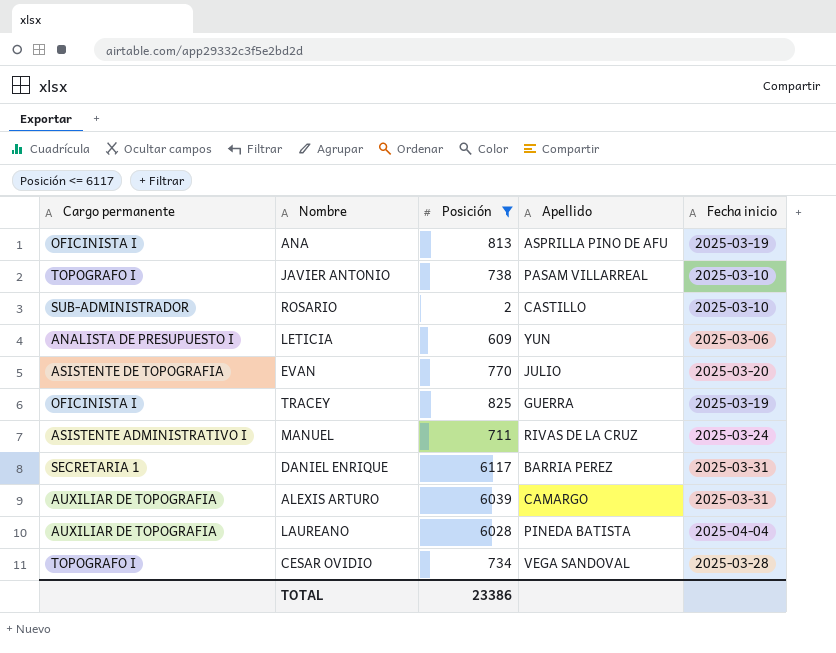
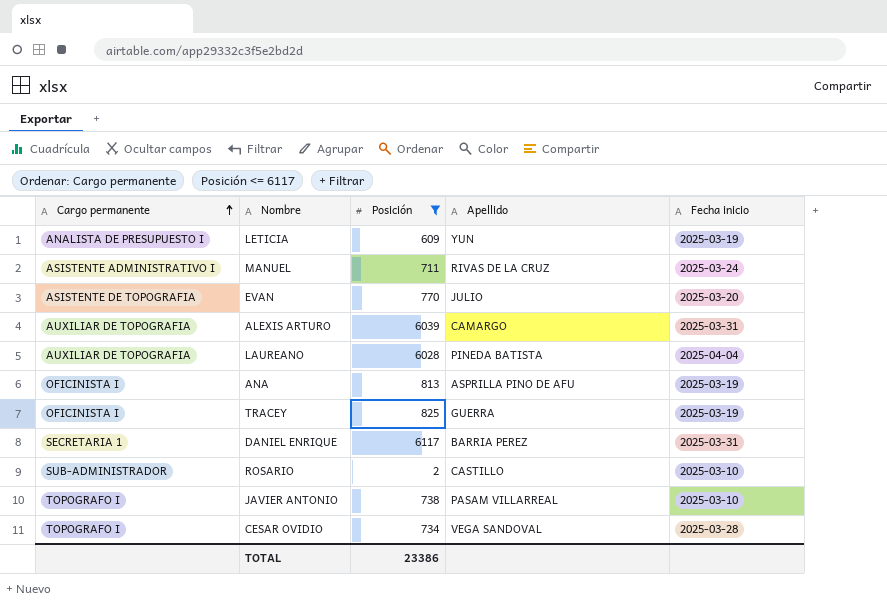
row order: none -> Cargo permanente ascending
LETICIA | Fecha inicio: 2025-03-06 -> 2025-03-19

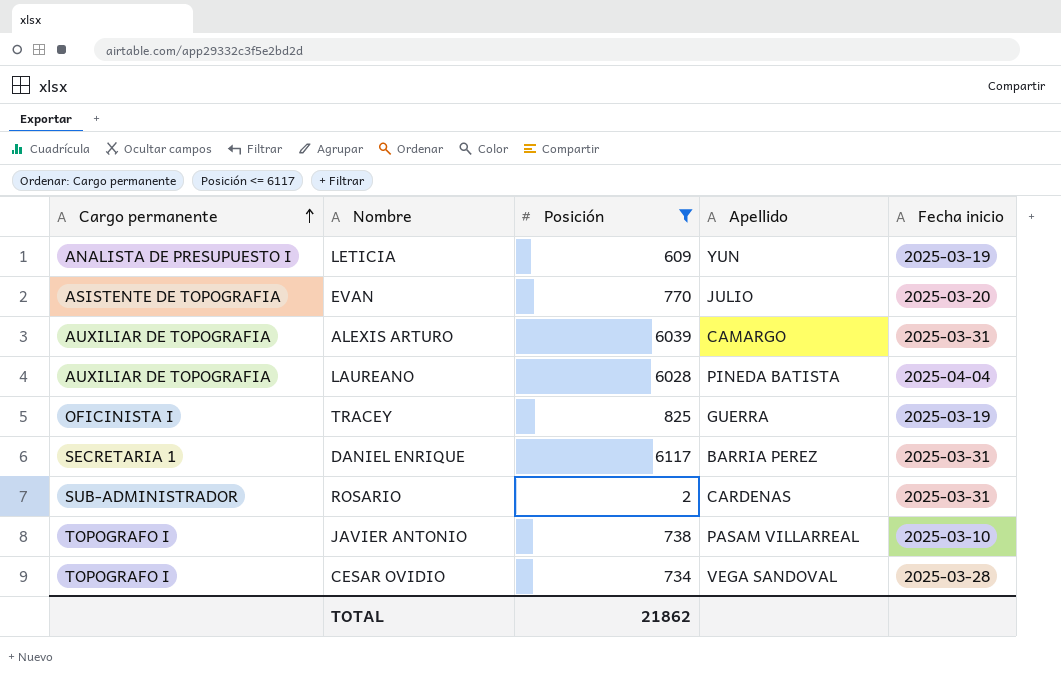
row MANUEL: ASISTENTE ADMINISTRATIVO I | 711 | RIVAS DE LA CRUZ | 2025-03-24 -> none
row ANA: OFICINISTA I | 813 | ASPRILLA PINO DE AFU | 2025-03-19 -> none
ROSARIO | Apellido: CASTILLO -> CARDENAS
ROSARIO | Fecha inicio: 2025-03-10 -> 2025-03-31
TOTAL | Posición: 23386 -> 21862

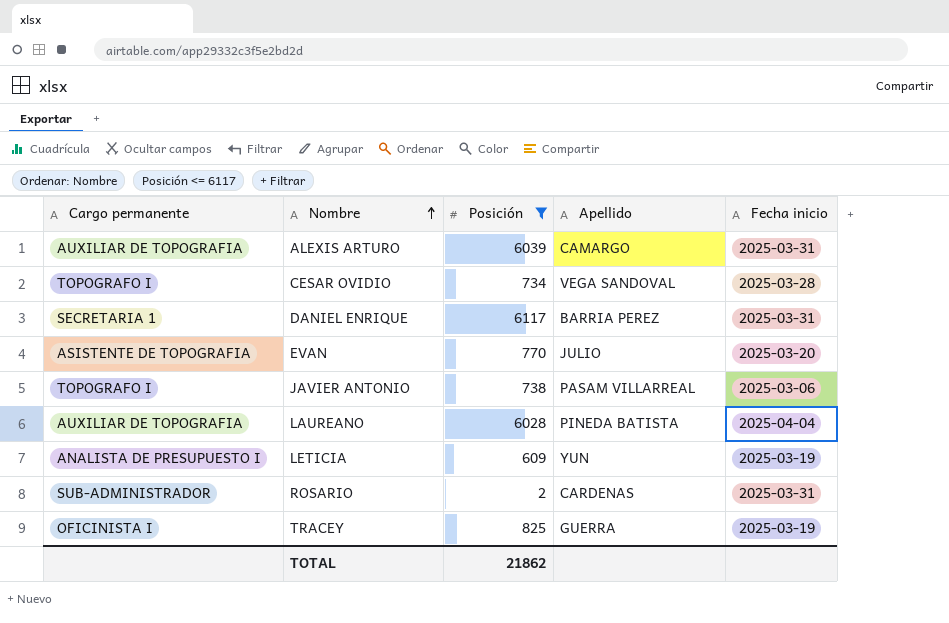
row order: Cargo permanente ascending -> Nombre ascending
JAVIER ANTONIO | Fecha inicio: 2025-03-10 -> 2025-03-06

